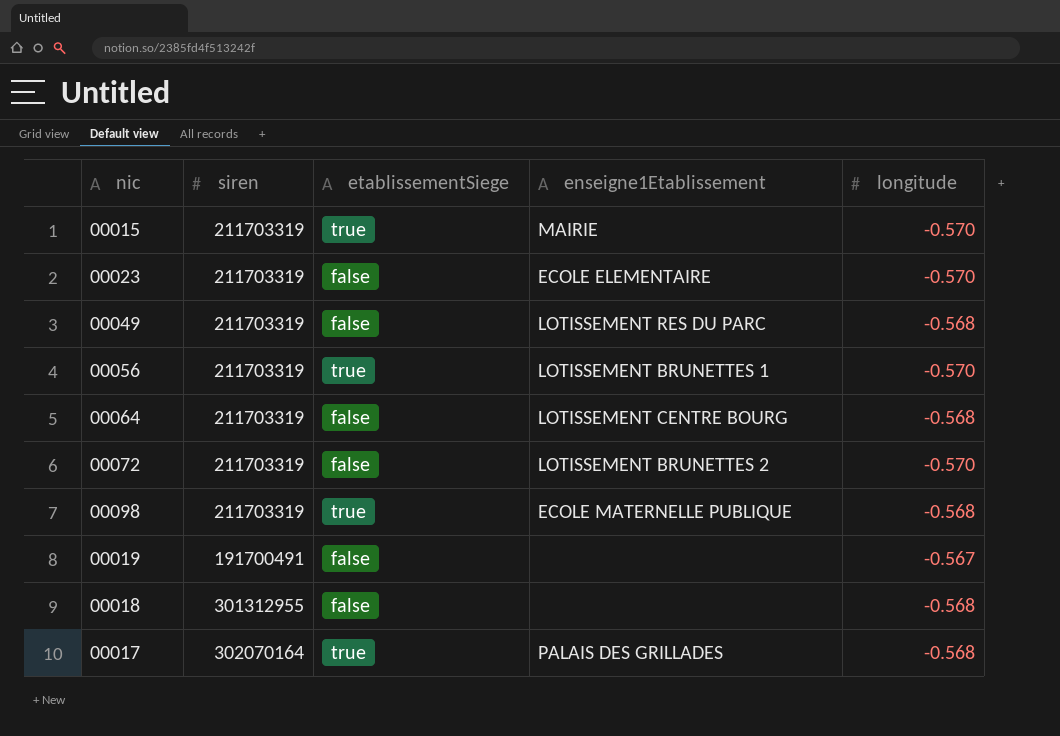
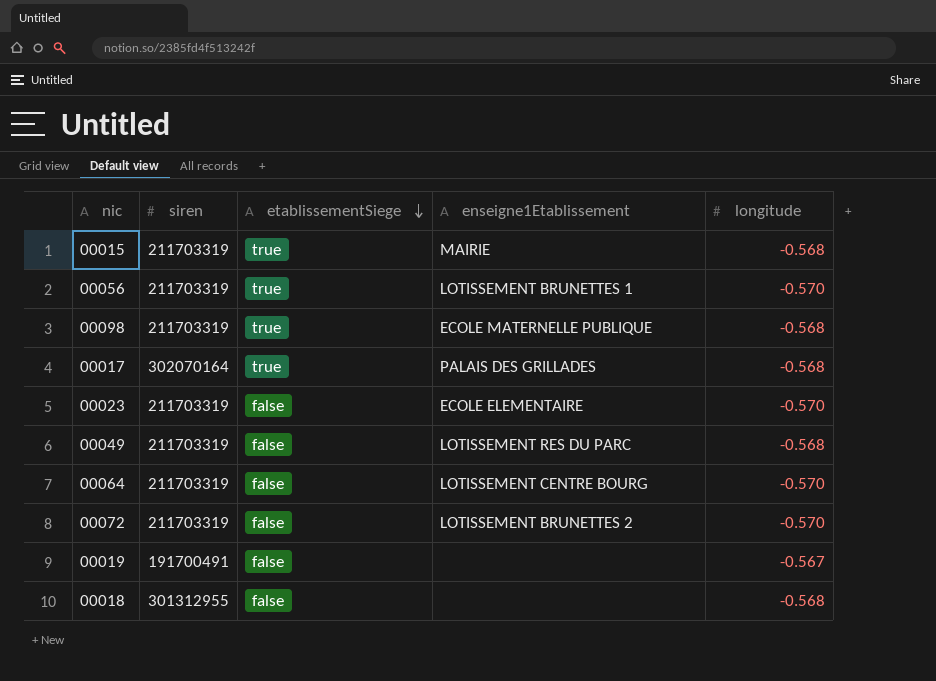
row order: none -> etablissementSiege descending
00015 | longitude: -0.570 -> -0.568
00064 | longitude: -0.568 -> -0.570

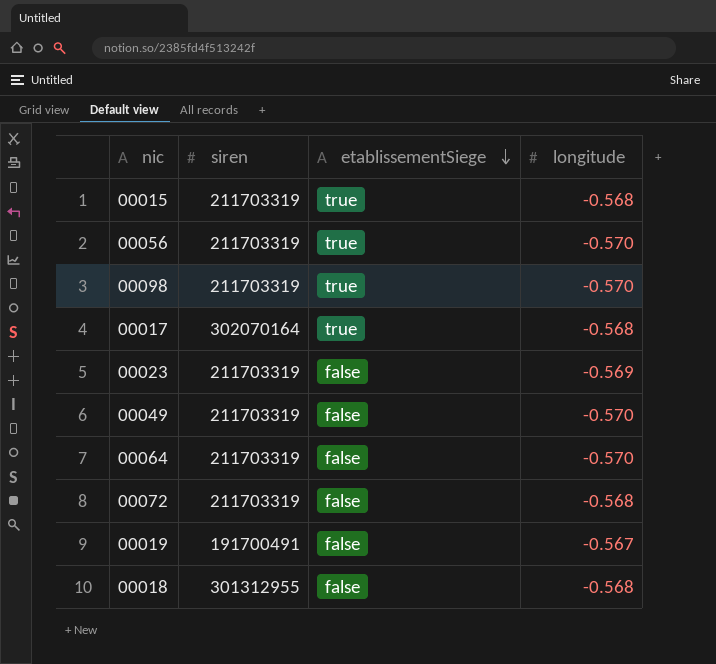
column enseigne1Etablissement | position: 4 -> none
00098 | longitude: -0.568 -> -0.570
00023 | longitude: -0.570 -> -0.569
00049 | longitude: -0.568 -> -0.570
00072 | longitude: -0.570 -> -0.568

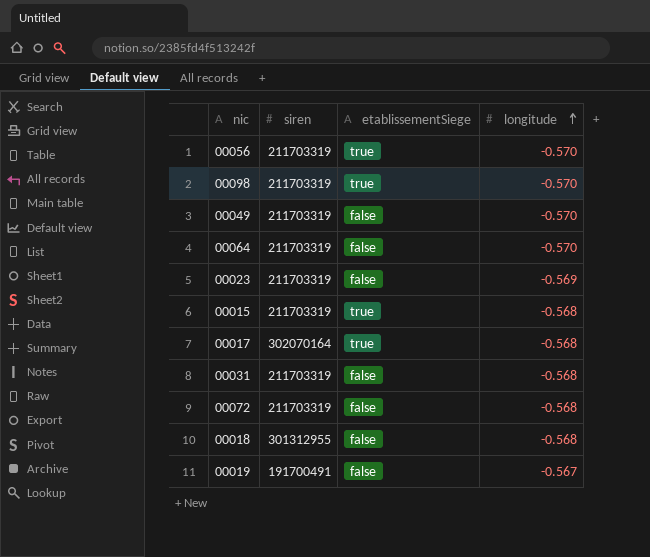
row order: etablissementSiege descending -> longitude ascending
row 00031: none -> 211703319 | false | -0.568

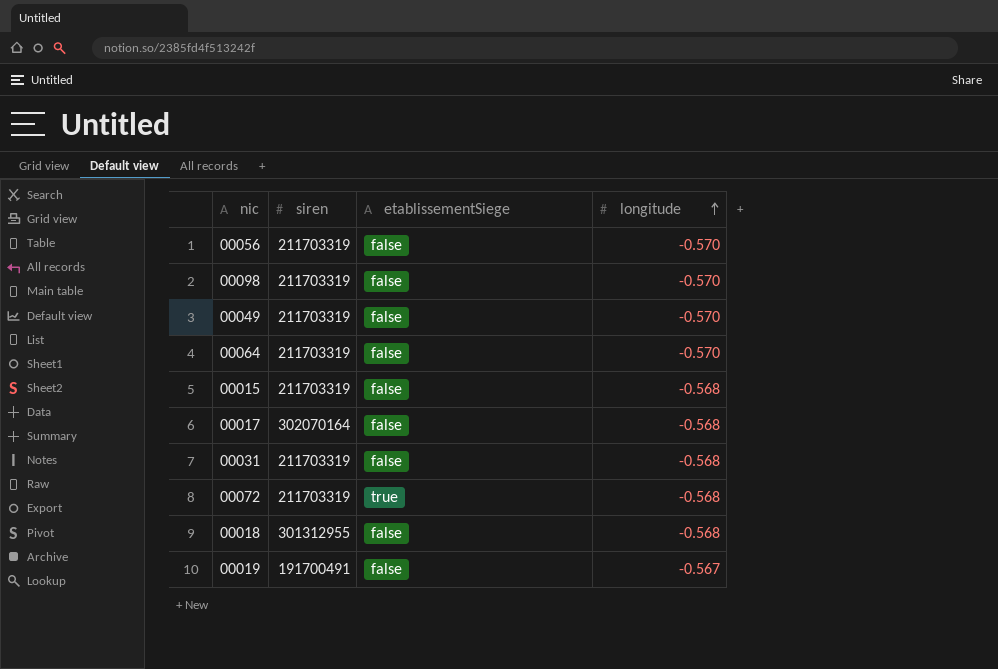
row 00023: 211703319 | false | -0.569 -> none
00056 | etablissementSiege: true -> false
00098 | etablissementSiege: true -> false
00015 | etablissementSiege: true -> false
00017 | etablissementSiege: true -> false
00072 | etablissementSiege: false -> true

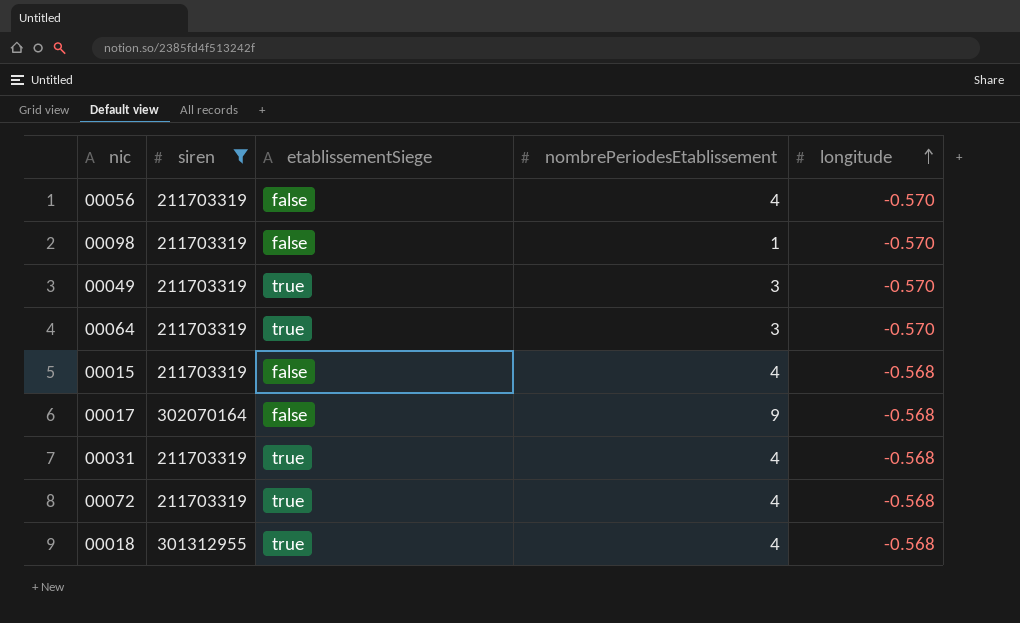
filter: none -> siren != 191700491
column nombrePeriodesEtablissement | position: none -> 4
00049 | etablissementSiege: false -> true
00064 | etablissementSiege: false -> true
00031 | etablissementSiege: false -> true
00018 | etablissementSiege: false -> true

